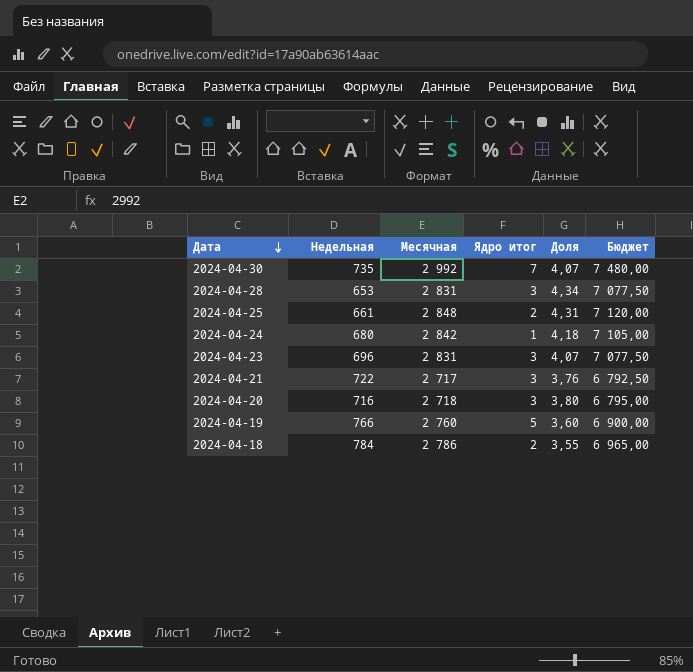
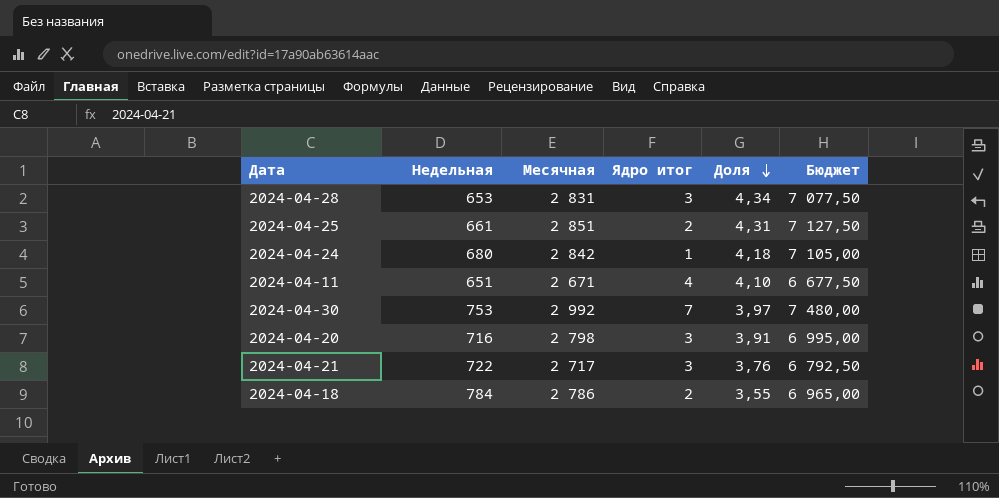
row order: Дата descending -> Доля descending
row 2024-04-23: 696 | 2 831 | 3 | 4,07 | 7 077,50 -> none
row 2024-04-19: 766 | 2 760 | 5 | 3,60 | 6 900,00 -> none
2024-04-25 | Месячная: 2 848 -> 2 851
2024-04-25 | Бюджет: 7 120,00 -> 7 127,50
row 2024-04-11: none -> 651 | 2 671 | 4 | 4,10 | 6 677,50
2024-04-30 | Недельная: 735 -> 753
2024-04-30 | Доля: 4,07 -> 3,97
2024-04-20 | Месячная: 2 718 -> 2 798
2024-04-20 | Доля: 3,80 -> 3,91
2024-04-20 | Бюджет: 6 795,00 -> 6 995,00

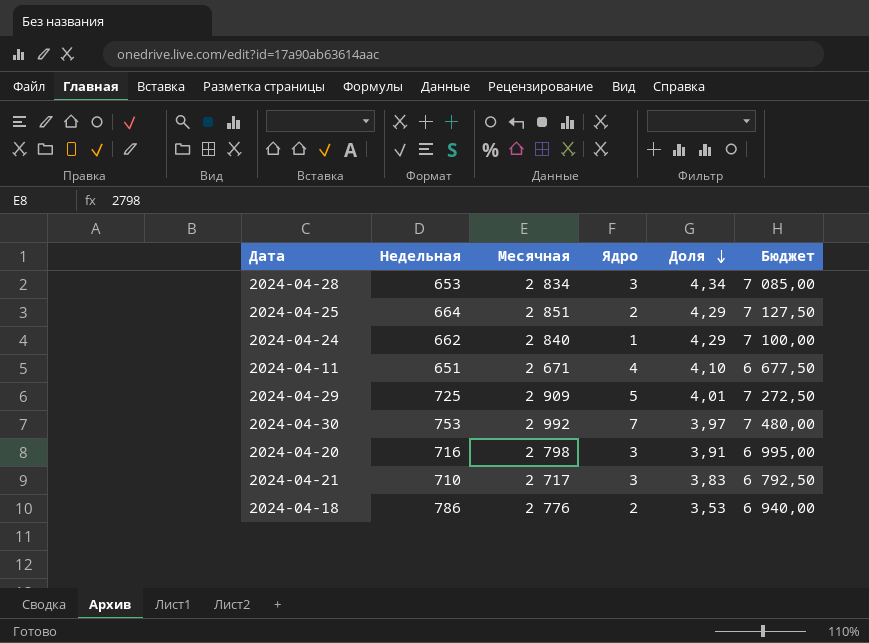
column name: Ядро итог -> Ядро
2024-04-28 | Месячная: 2 831 -> 2 834
2024-04-28 | Бюджет: 7 077,50 -> 7 085,00
2024-04-25 | Недельная: 661 -> 664
2024-04-25 | Доля: 4,31 -> 4,29
2024-04-24 | Недельная: 680 -> 662
2024-04-24 | Месячная: 2 842 -> 2 840
2024-04-24 | Доля: 4,18 -> 4,29
2024-04-24 | Бюджет: 7 105,00 -> 7 100,00
row 2024-04-29: none -> 725 | 2 909 | 5 | 4,01 | 7 272,50
2024-04-21 | Недельная: 722 -> 710
2024-04-21 | Доля: 3,76 -> 3,83
2024-04-18 | Недельная: 784 -> 786
2024-04-18 | Месячная: 2 786 -> 2 776
2024-04-18 | Доля: 3,55 -> 3,53
2024-04-18 | Бюджет: 6 965,00 -> 6 940,00

